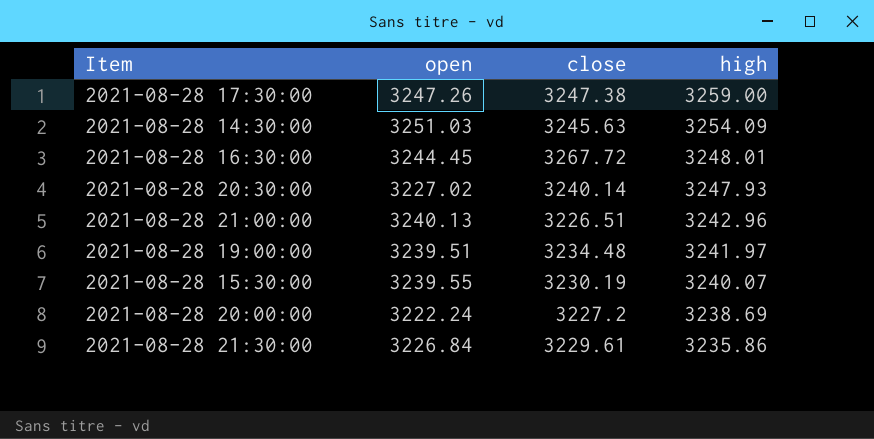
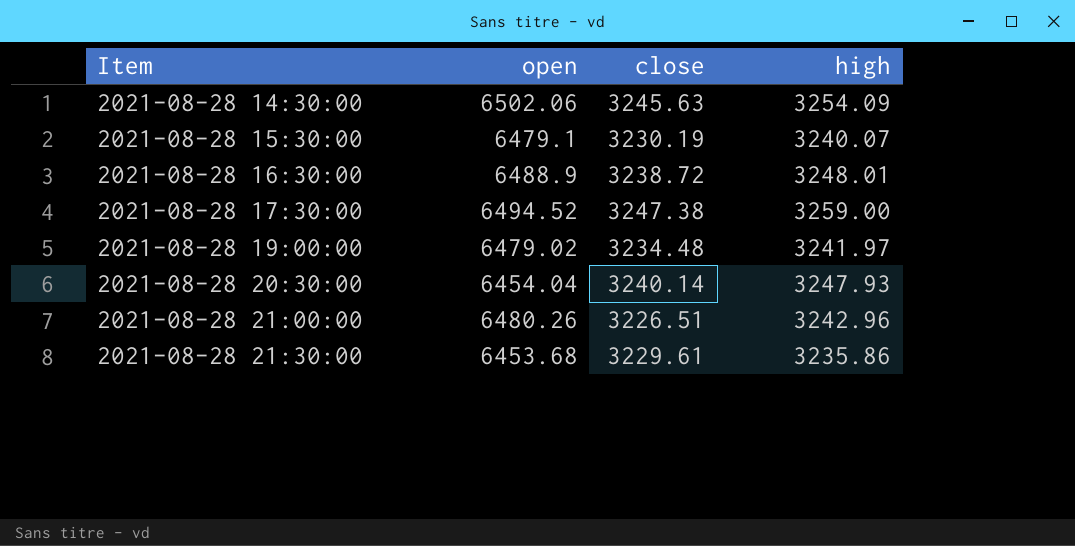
row order: high descending -> Item ascending
row 2021-08-28 20:00:00: 3222.24 | 3227.2 | 3238.69 -> none
2021-08-28 14:30:00 | open: 3251.03 -> 6502.06
2021-08-28 15:30:00 | open: 3239.55 -> 6479.1
2021-08-28 16:30:00 | open: 3244.45 -> 6488.9
2021-08-28 16:30:00 | close: 3267.72 -> 3238.72
2021-08-28 17:30:00 | open: 3247.26 -> 6494.52
2021-08-28 19:00:00 | open: 3239.51 -> 6479.02
2021-08-28 20:30:00 | open: 3227.02 -> 6454.04
2021-08-28 21:00:00 | open: 3240.13 -> 6480.26
2021-08-28 21:30:00 | open: 3226.84 -> 6453.68

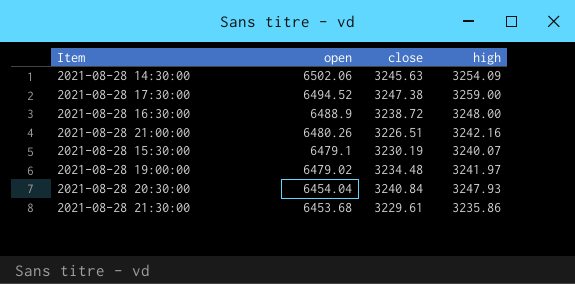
row order: Item ascending -> open descending
2021-08-28 16:30:00 | high: 3248.01 -> 3248.00
2021-08-28 21:00:00 | high: 3242.96 -> 3242.16
2021-08-28 20:30:00 | close: 3240.14 -> 3240.84

